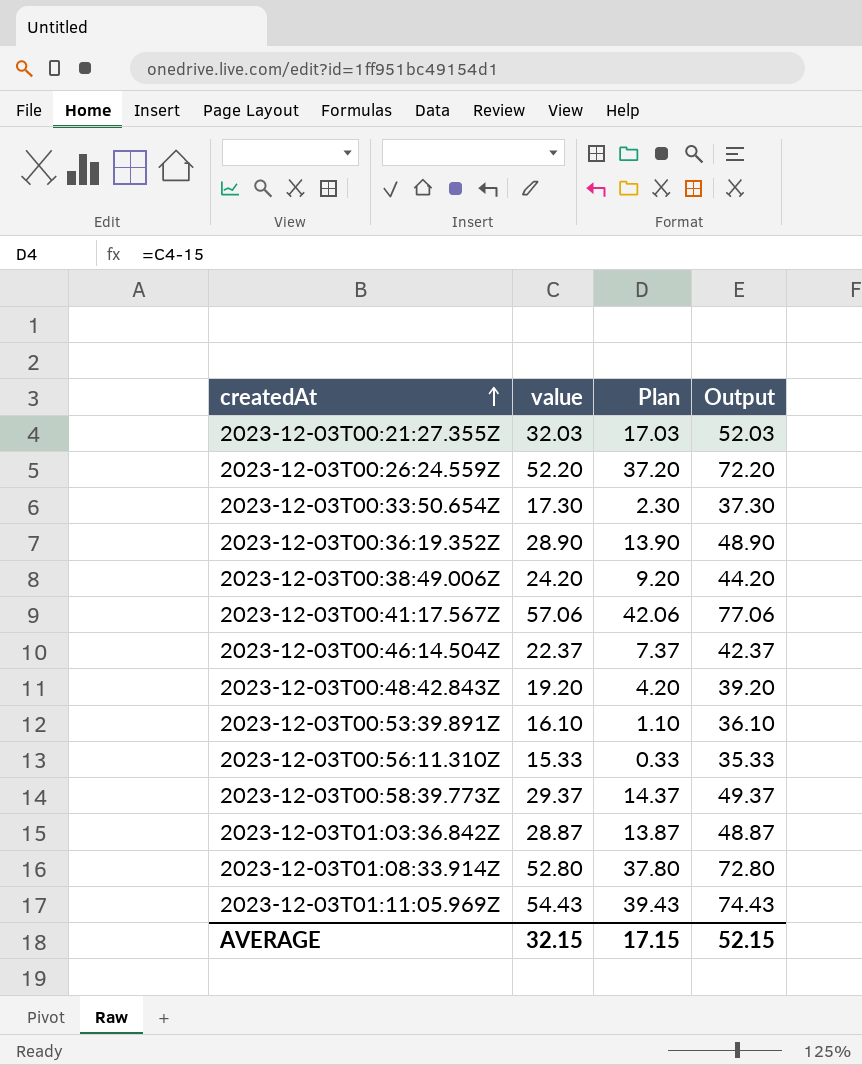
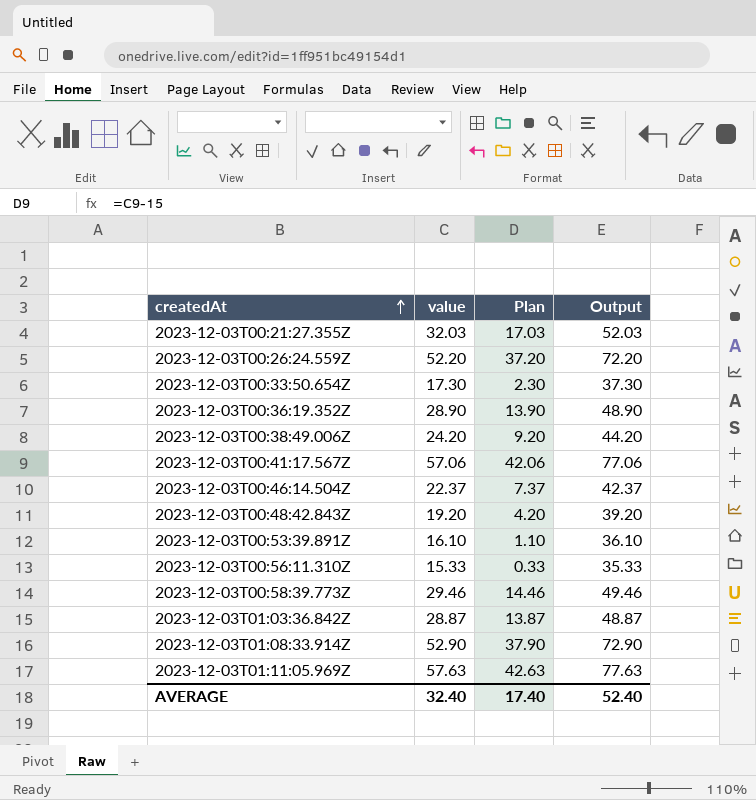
2023-12-03T00:58:39.773Z | value: 29.37 -> 29.46
2023-12-03T00:58:39.773Z | Plan: 14.37 -> 14.46
2023-12-03T00:58:39.773Z | Output: 49.37 -> 49.46
2023-12-03T01:08:33.914Z | value: 52.80 -> 52.90
2023-12-03T01:08:33.914Z | Plan: 37.80 -> 37.90
2023-12-03T01:08:33.914Z | Output: 72.80 -> 72.90
2023-12-03T01:11:05.969Z | value: 54.43 -> 57.63
2023-12-03T01:11:05.969Z | Plan: 39.43 -> 42.63
2023-12-03T01:11:05.969Z | Output: 74.43 -> 77.63
AVERAGE | value: 32.15 -> 32.40
AVERAGE | Plan: 17.15 -> 17.40
AVERAGE | Output: 52.15 -> 52.40

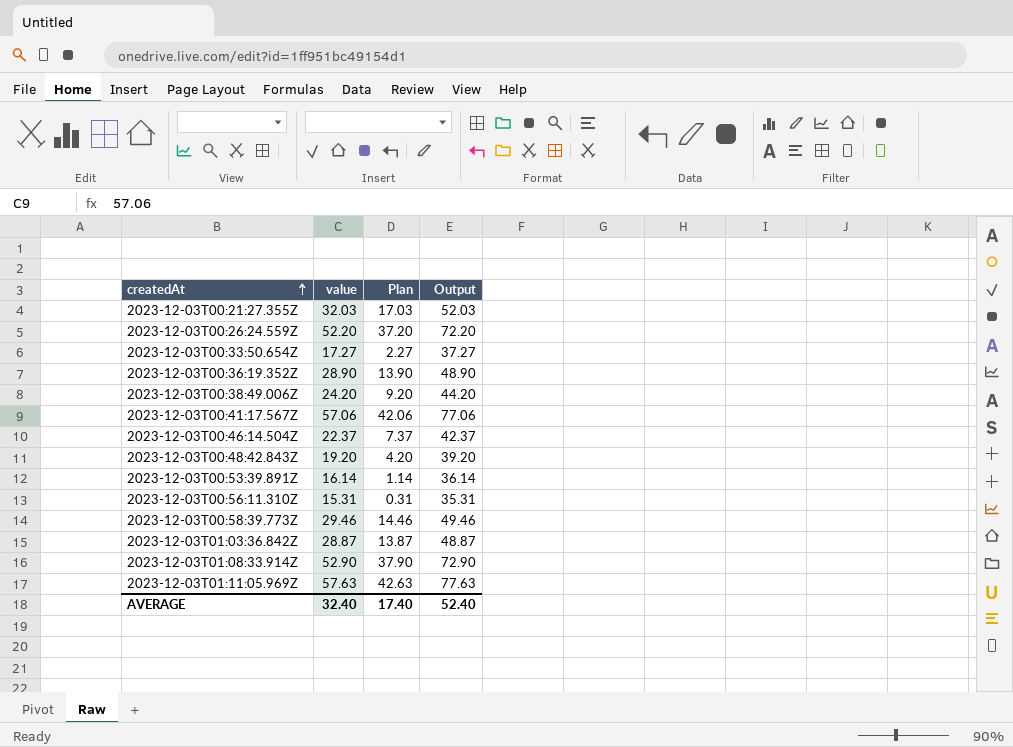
2023-12-03T00:33:50.654Z | value: 17.30 -> 17.27
2023-12-03T00:33:50.654Z | Plan: 2.30 -> 2.27
2023-12-03T00:33:50.654Z | Output: 37.30 -> 37.27
2023-12-03T00:53:39.891Z | value: 16.10 -> 16.14
2023-12-03T00:53:39.891Z | Plan: 1.10 -> 1.14
2023-12-03T00:53:39.891Z | Output: 36.10 -> 36.14
2023-12-03T00:56:11.310Z | value: 15.33 -> 15.31
2023-12-03T00:56:11.310Z | Plan: 0.33 -> 0.31
2023-12-03T00:56:11.310Z | Output: 35.33 -> 35.31

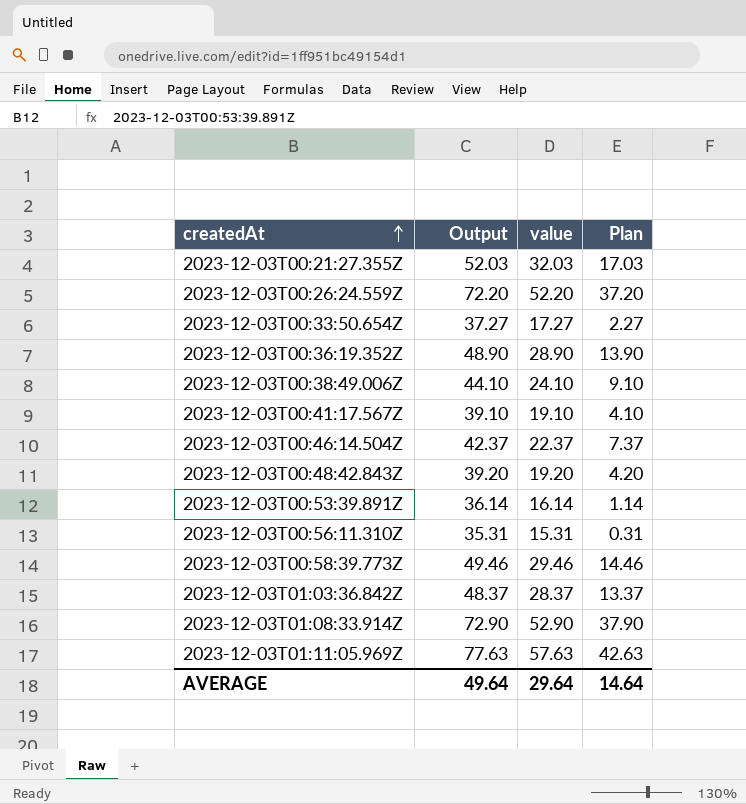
column Output | position: 4 -> 2
2023-12-03T00:38:49.006Z | Output: 44.20 -> 44.10
2023-12-03T00:38:49.006Z | value: 24.20 -> 24.10
2023-12-03T00:38:49.006Z | Plan: 9.20 -> 9.10
2023-12-03T00:41:17.567Z | Output: 77.06 -> 39.10
2023-12-03T00:41:17.567Z | value: 57.06 -> 19.10
2023-12-03T00:41:17.567Z | Plan: 42.06 -> 4.10
2023-12-03T01:03:36.842Z | Output: 48.87 -> 48.37
2023-12-03T01:03:36.842Z | value: 28.87 -> 28.37
2023-12-03T01:03:36.842Z | Plan: 13.87 -> 13.37
AVERAGE | Output: 52.40 -> 49.64
AVERAGE | value: 32.40 -> 29.64
AVERAGE | Plan: 17.40 -> 14.64

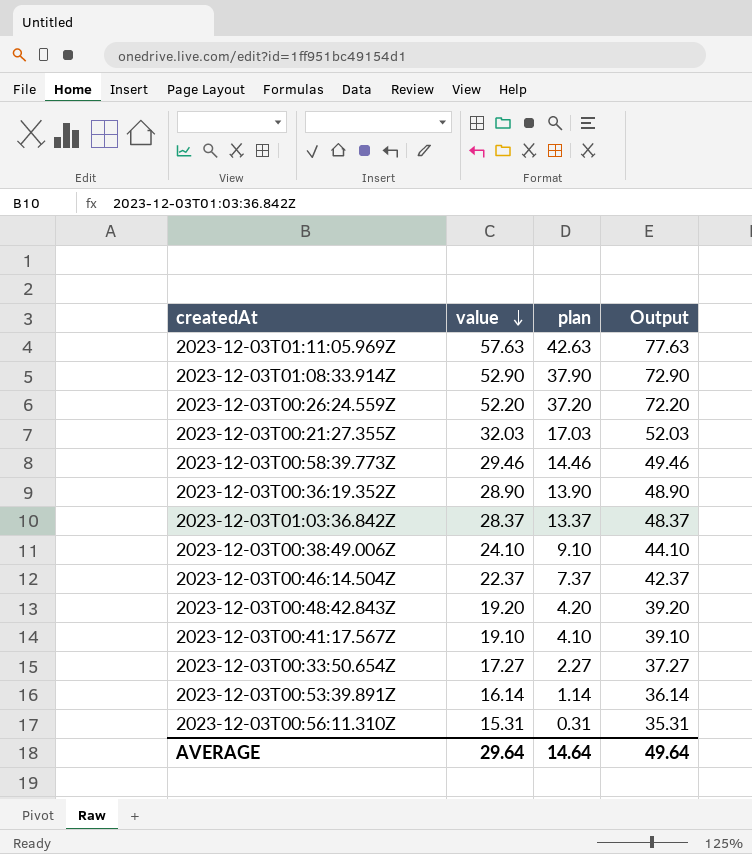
row order: createdAt ascending -> value descending
column name: Plan -> plan
column Output | position: 2 -> 4

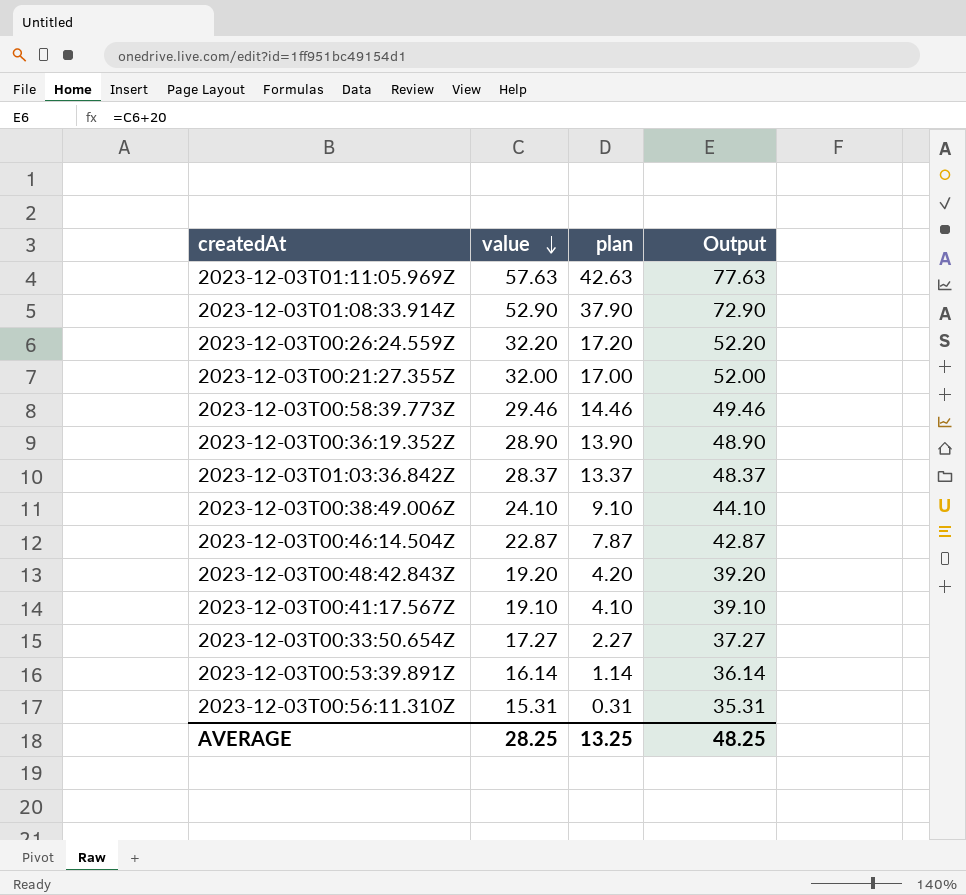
2023-12-03T00:26:24.559Z | value: 52.20 -> 32.20
2023-12-03T00:26:24.559Z | plan: 37.20 -> 17.20
2023-12-03T00:26:24.559Z | Output: 72.20 -> 52.20
2023-12-03T00:21:27.355Z | value: 32.03 -> 32.00
2023-12-03T00:21:27.355Z | plan: 17.03 -> 17.00
2023-12-03T00:21:27.355Z | Output: 52.03 -> 52.00
2023-12-03T00:46:14.504Z | value: 22.37 -> 22.87
2023-12-03T00:46:14.504Z | plan: 7.37 -> 7.87
2023-12-03T00:46:14.504Z | Output: 42.37 -> 42.87
AVERAGE | value: 29.64 -> 28.25
AVERAGE | plan: 14.64 -> 13.25
AVERAGE | Output: 49.64 -> 48.25

